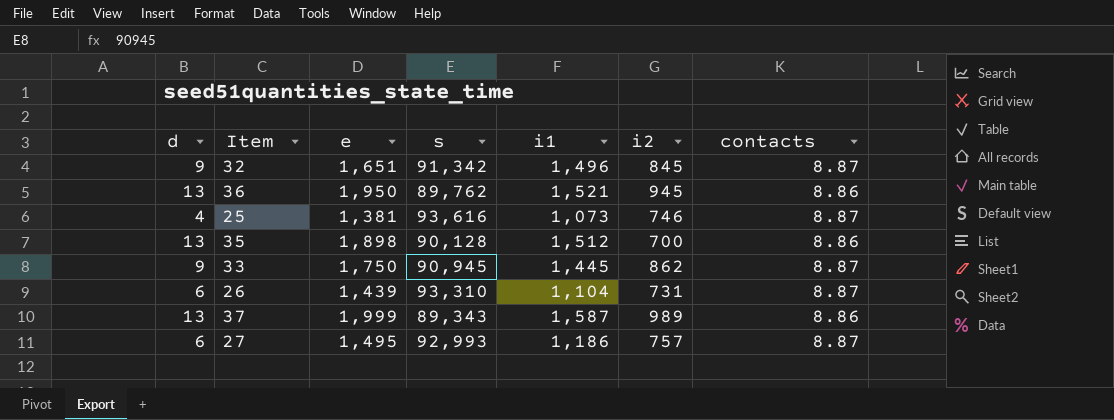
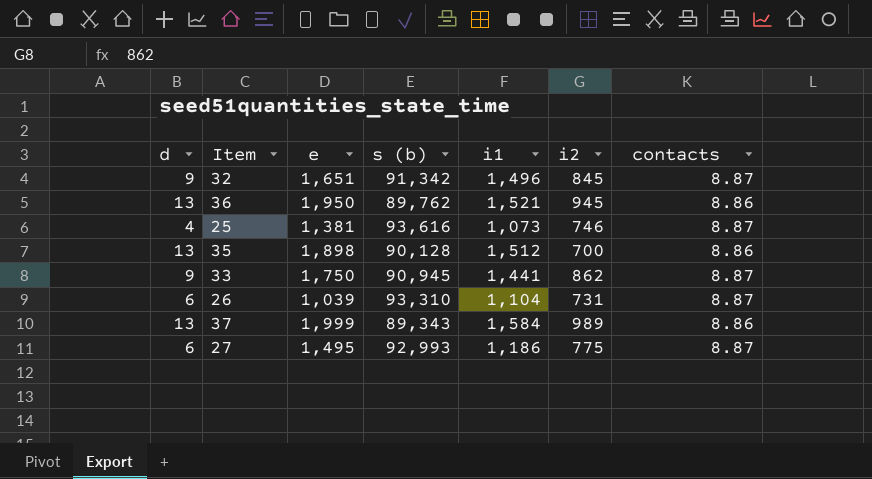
column name: s -> s (b)
33 | i1: 1,445 -> 1,441
26 | e: 1,439 -> 1,039
37 | i1: 1,587 -> 1,584
27 | i2: 757 -> 775

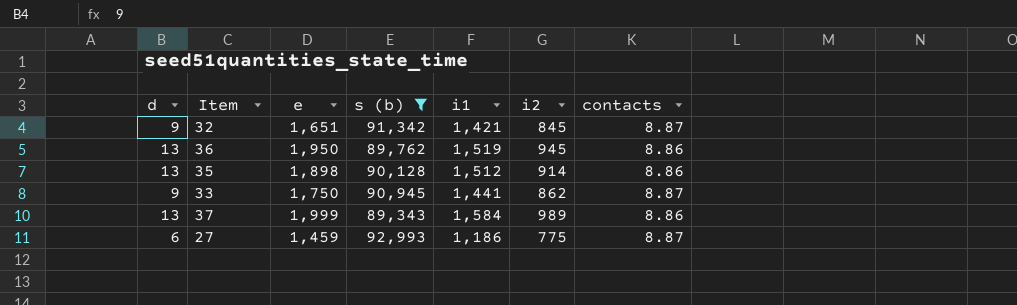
filter: none -> s (b) <= 92,993
32 | i1: 1,496 -> 1,421
36 | i1: 1,521 -> 1,519
35 | i2: 700 -> 914
27 | e: 1,495 -> 1,459

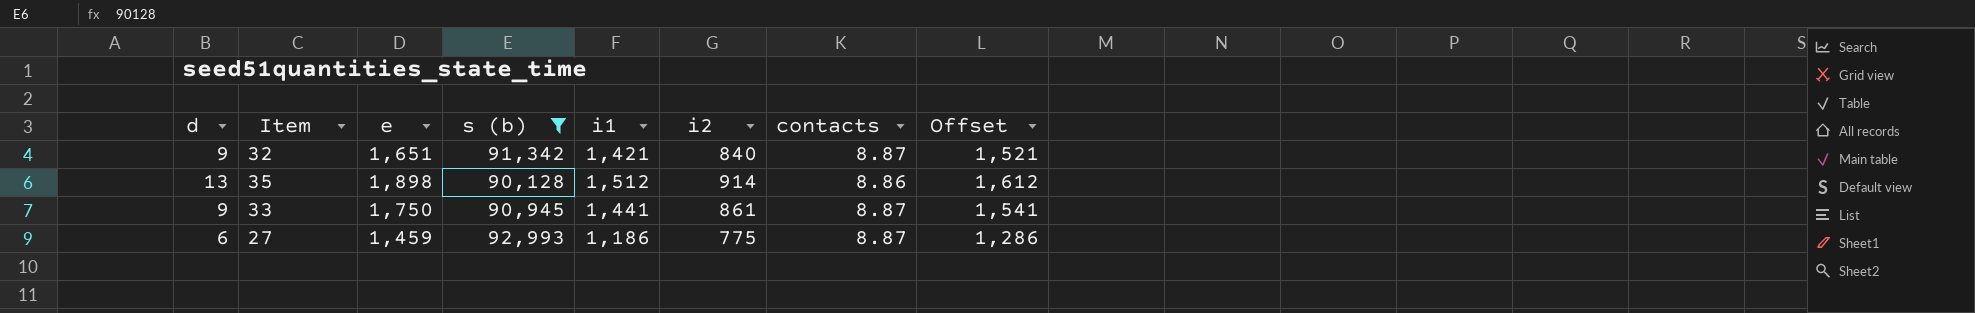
column Offset | formula: none -> [i1] + 100
row 36: 13 | 1,950 | 89,762 | 1,519 | 945 | 8.86 -> none
row 37: 13 | 1,999 | 89,343 | 1,584 | 989 | 8.86 -> none
32 | i2: 845 -> 840
33 | i2: 862 -> 861

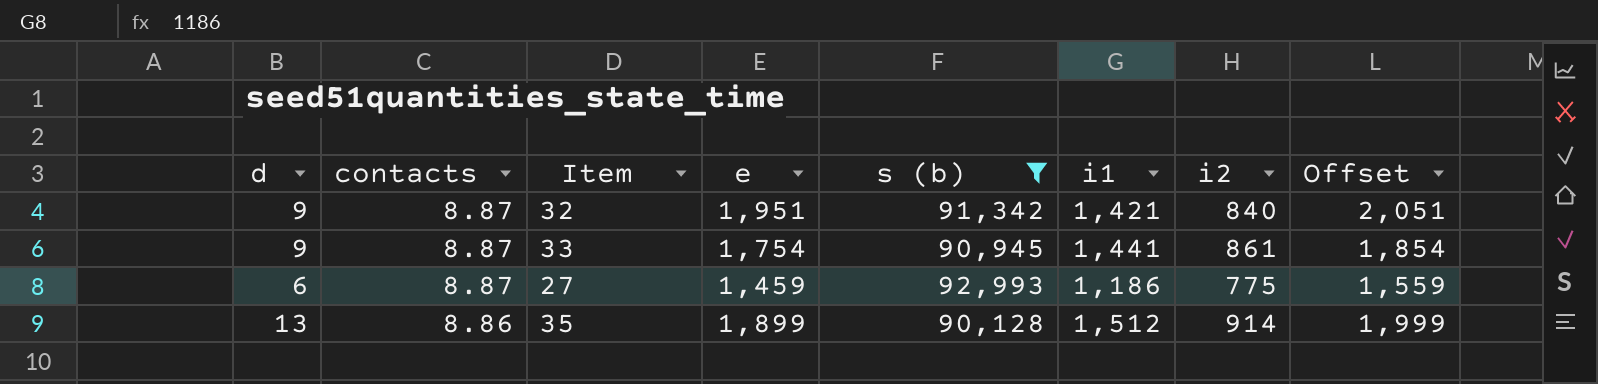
row order: none -> contacts descending
column contacts | position: 7 -> 2
column Offset | formula: [i1] + 100 -> [e] + 100
32 | e: 1,651 -> 1,951
33 | e: 1,750 -> 1,754
35 | e: 1,898 -> 1,899

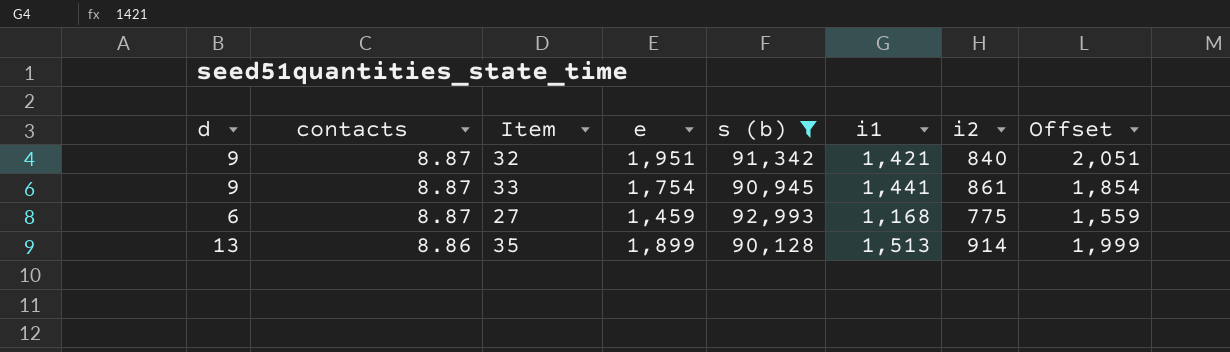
27 | i1: 1,186 -> 1,168
35 | i1: 1,512 -> 1,513

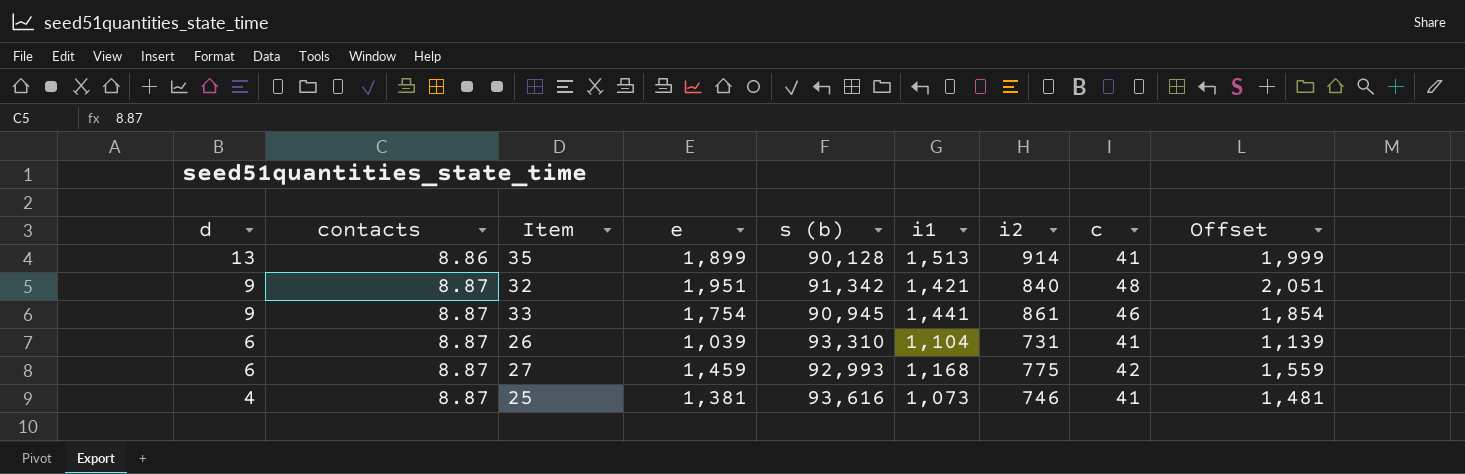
filter: s (b) <= 92,993 -> none
row order: contacts descending -> d descending
column c | position: none -> 8

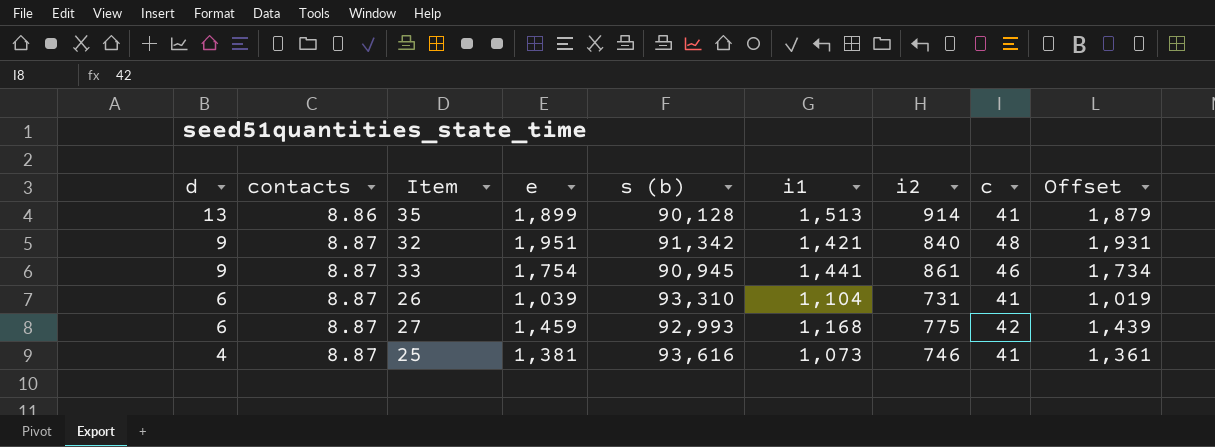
column Offset | formula: [e] + 100 -> [e] - 20

